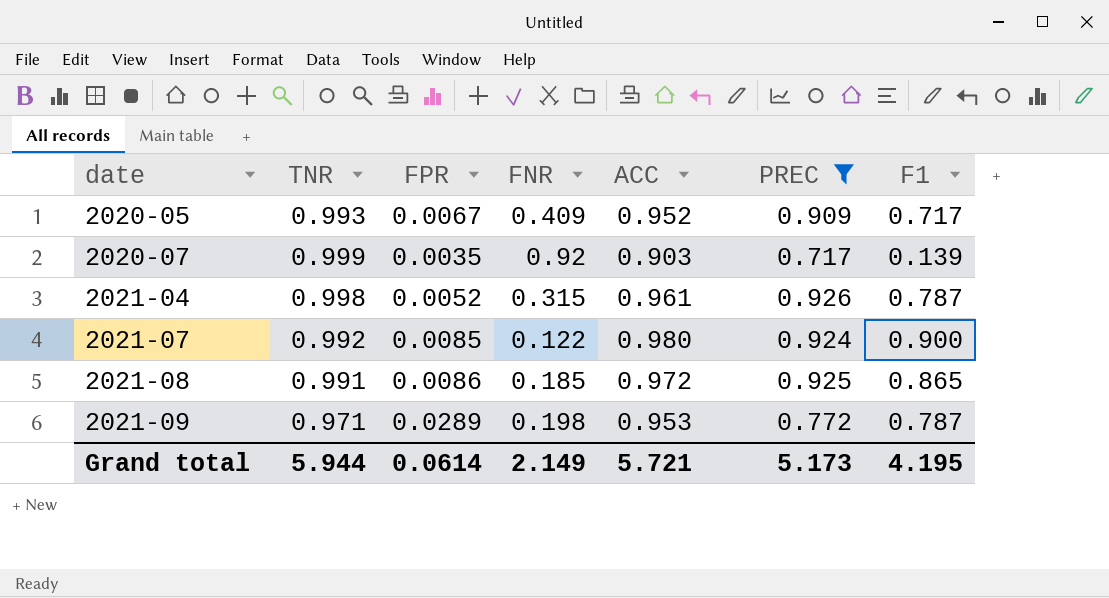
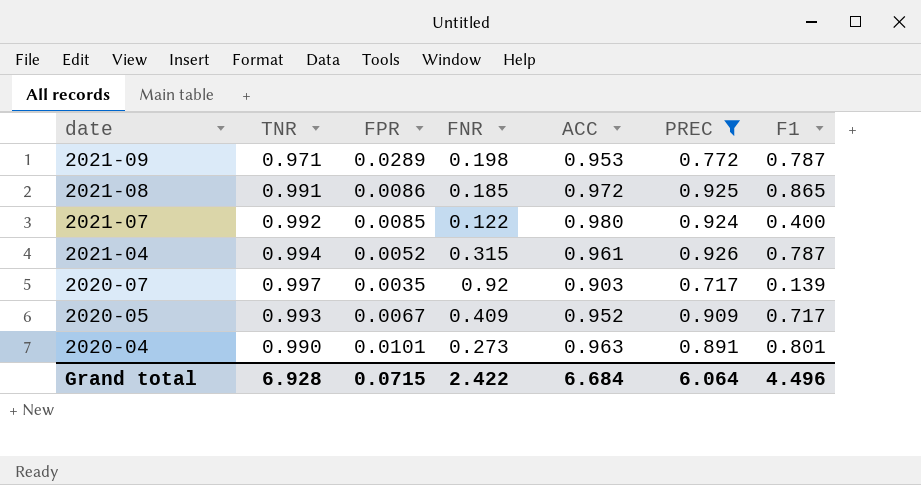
row order: date ascending -> date descending
2021-07 | F1: 0.900 -> 0.400
2021-04 | TNR: 0.998 -> 0.994
2020-07 | TNR: 0.999 -> 0.997
row 2020-04: none -> 0.990 | 0.0101 | 0.273 | 0.963 | 0.891 | 0.801
Grand total | TNR: 5.944 -> 6.928
Grand total | FPR: 0.0614 -> 0.0715
Grand total | FNR: 2.149 -> 2.422
Grand total | ACC: 5.721 -> 6.684
Grand total | PREC: 5.173 -> 6.064
Grand total | F1: 4.195 -> 4.496

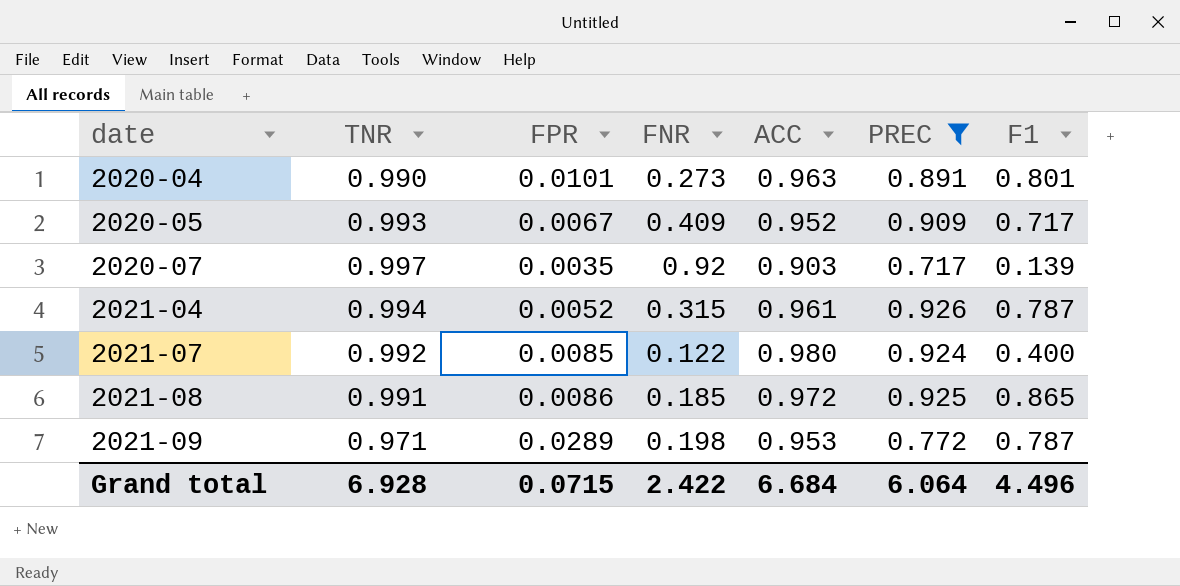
row order: date descending -> date ascending

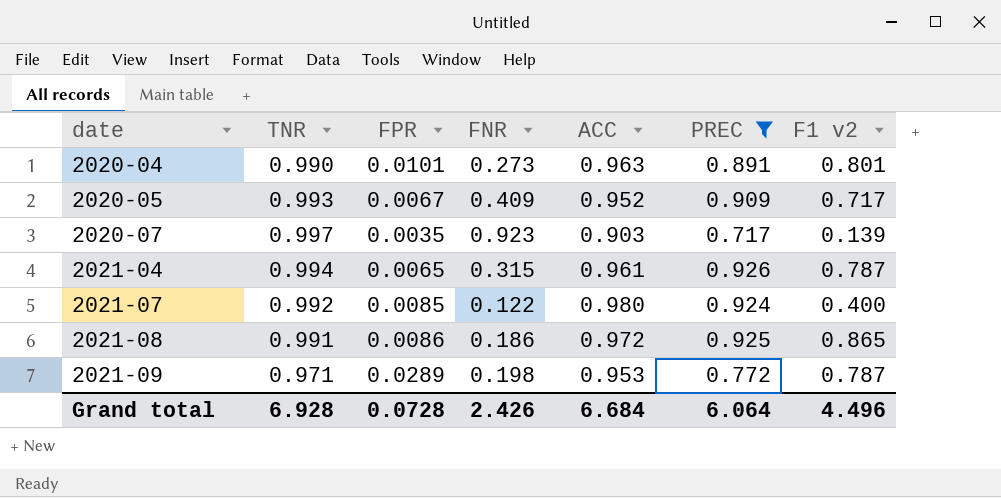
column name: F1 -> F1 v2
2020-07 | FNR: 0.92 -> 0.923
2021-04 | FPR: 0.0052 -> 0.0065
2021-08 | FNR: 0.185 -> 0.186
Grand total | FPR: 0.0715 -> 0.0728
Grand total | FNR: 2.422 -> 2.426

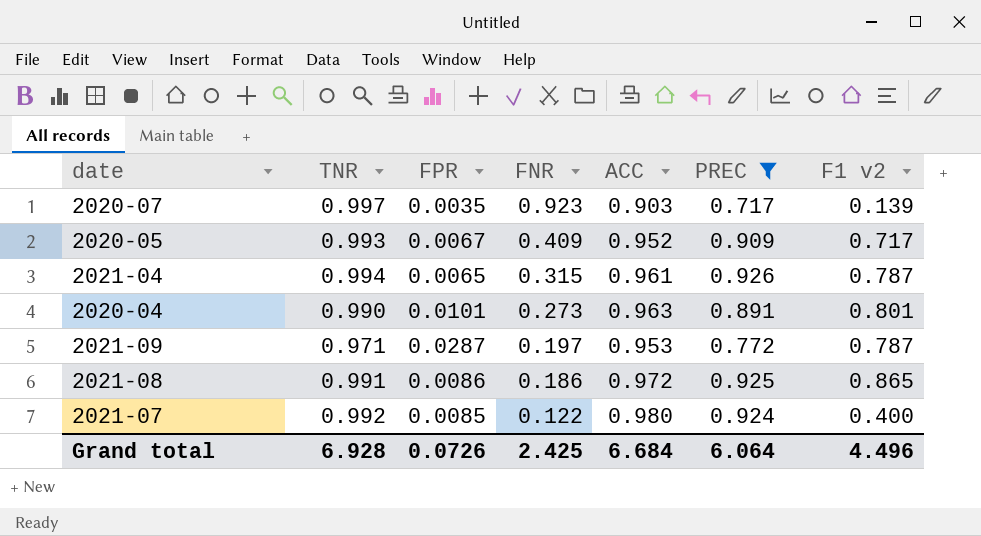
row order: date ascending -> FNR descending
2021-09 | FPR: 0.0289 -> 0.0287
2021-09 | FNR: 0.198 -> 0.197
Grand total | FPR: 0.0728 -> 0.0726
Grand total | FNR: 2.426 -> 2.425

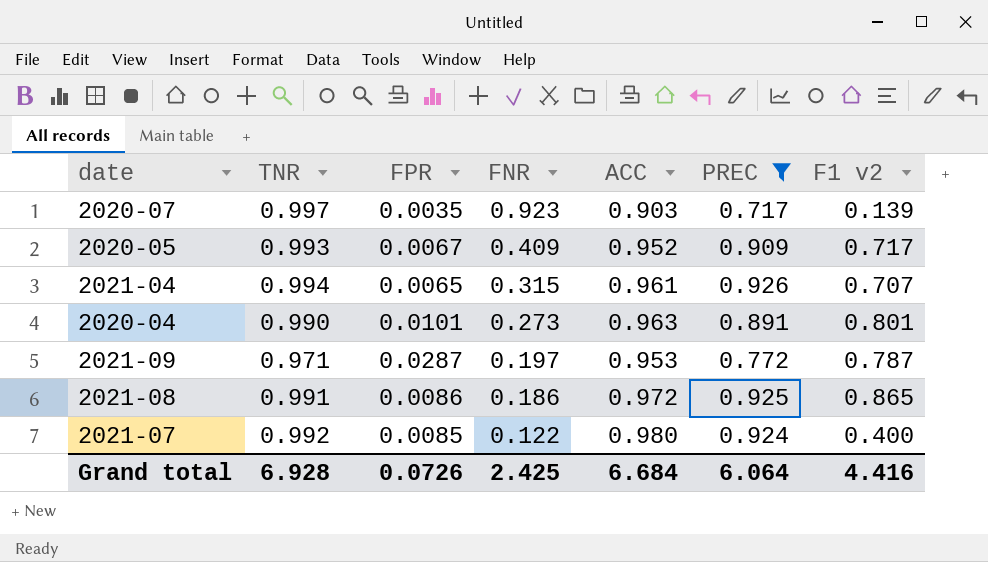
2021-04 | F1 v2: 0.787 -> 0.707
Grand total | F1 v2: 4.496 -> 4.416

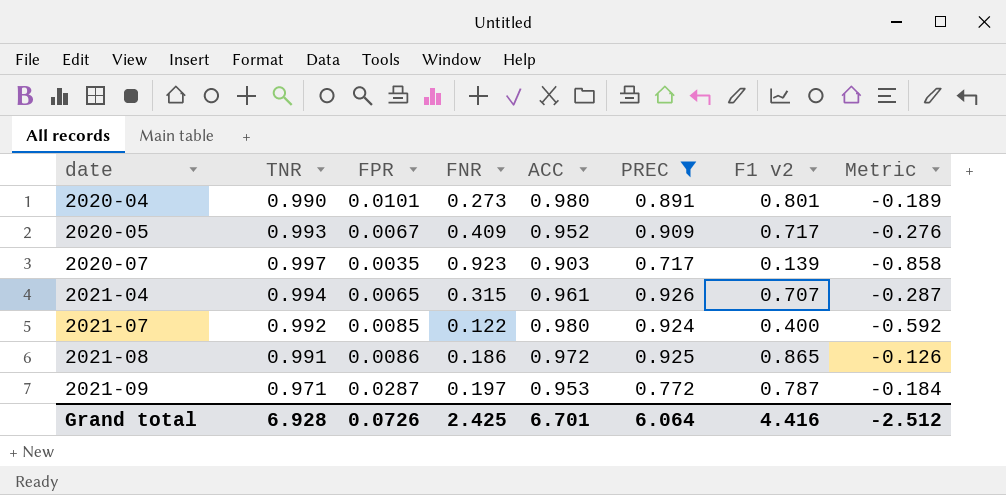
row order: FNR descending -> date ascending
column Metric | formula: none -> [F1 v2] - [TNR]
2020-04 | ACC: 0.963 -> 0.980
Grand total | ACC: 6.684 -> 6.701

